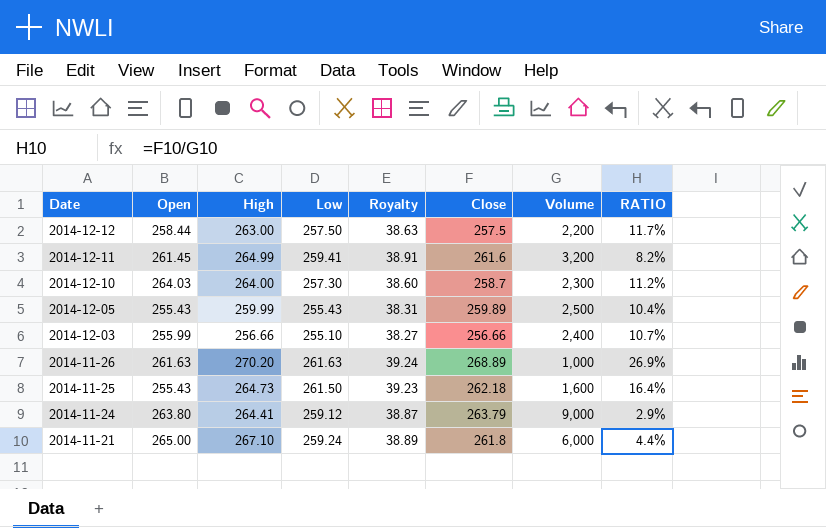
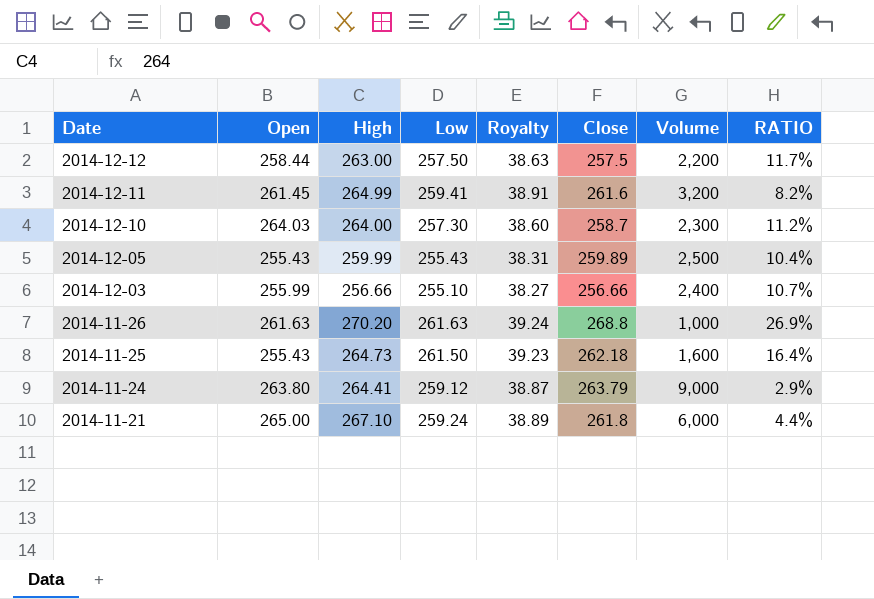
2014-11-26 | Close: 268.89 -> 268.8

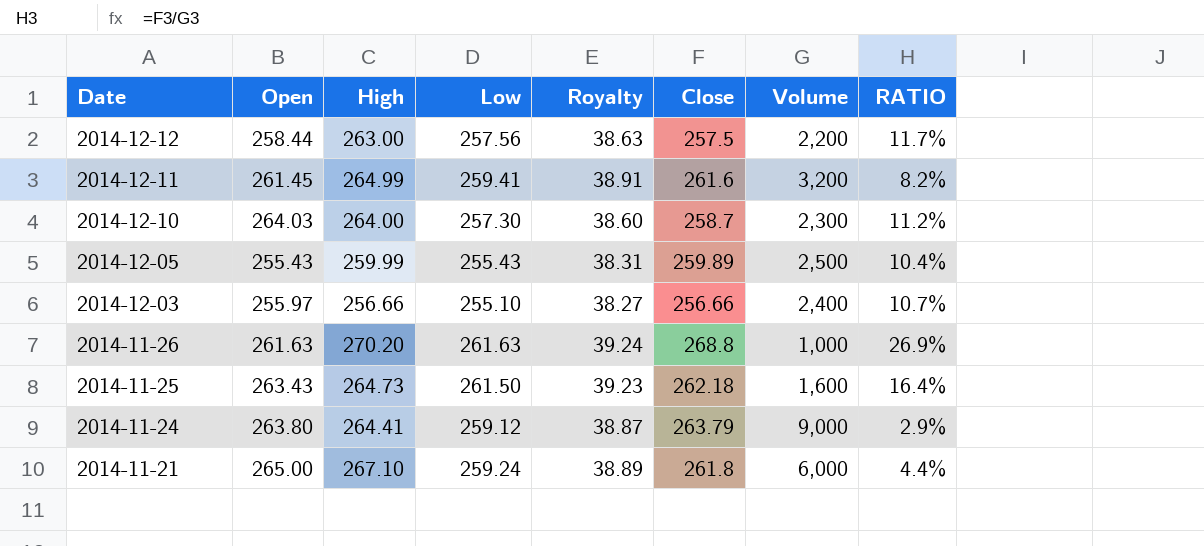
2014-12-12 | Low: 257.50 -> 257.56
2014-12-03 | Open: 255.99 -> 255.97
2014-11-25 | Open: 255.43 -> 263.43

